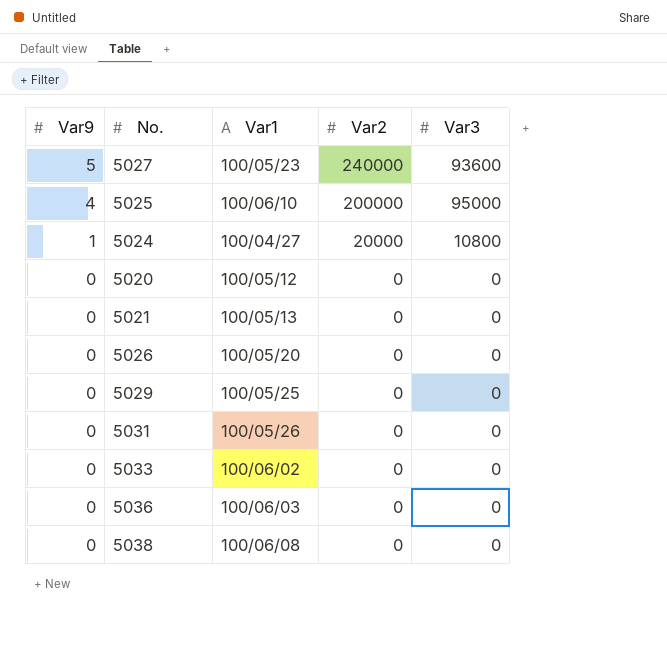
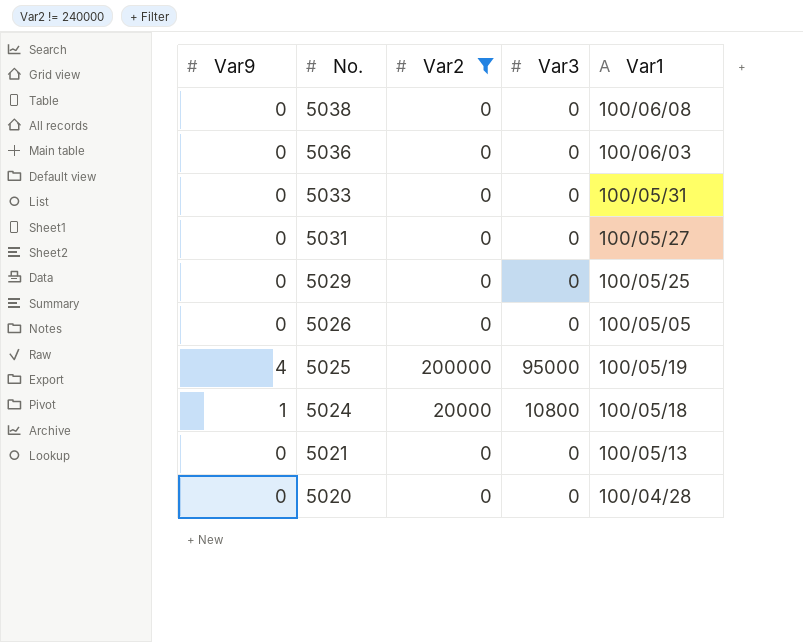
filter: none -> Var2 != 240000
row order: Var9 descending -> No. descending
column Var1 | position: 3 -> 5
5033 | Var1: 100/06/02 -> 100/05/31
5031 | Var1: 100/05/26 -> 100/05/27
5026 | Var1: 100/05/20 -> 100/05/05
5025 | Var1: 100/06/10 -> 100/05/19
5024 | Var1: 100/04/27 -> 100/05/18
5020 | Var1: 100/05/12 -> 100/04/28

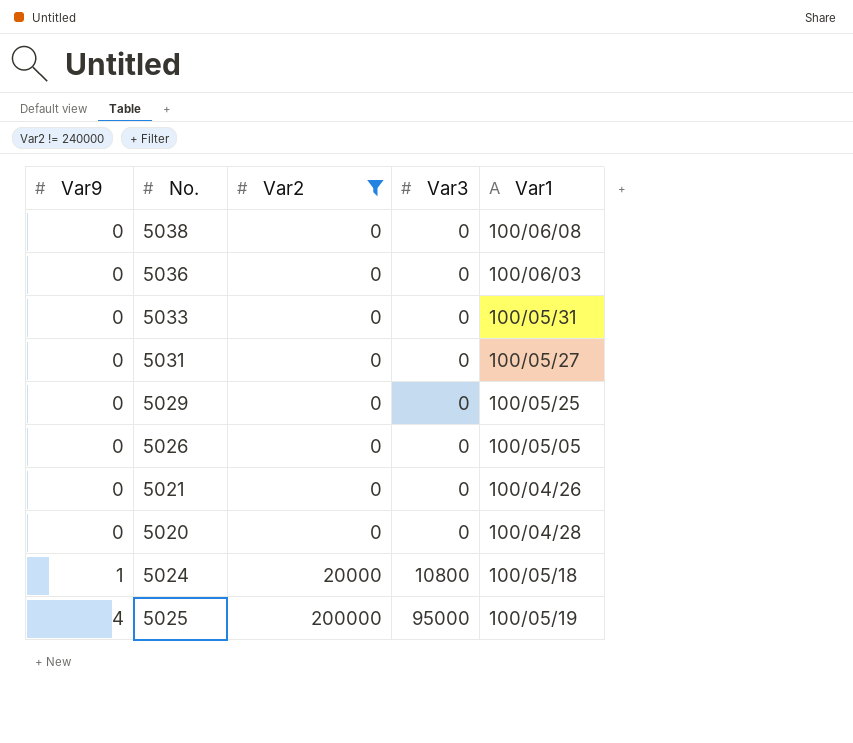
row order: No. descending -> Var9 ascending
5021 | Var1: 100/05/13 -> 100/04/26

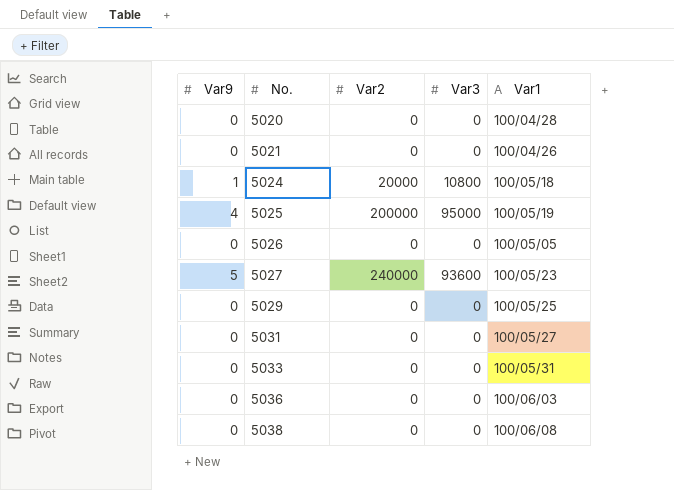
filter: Var2 != 240000 -> none
row order: Var9 ascending -> No. ascending

